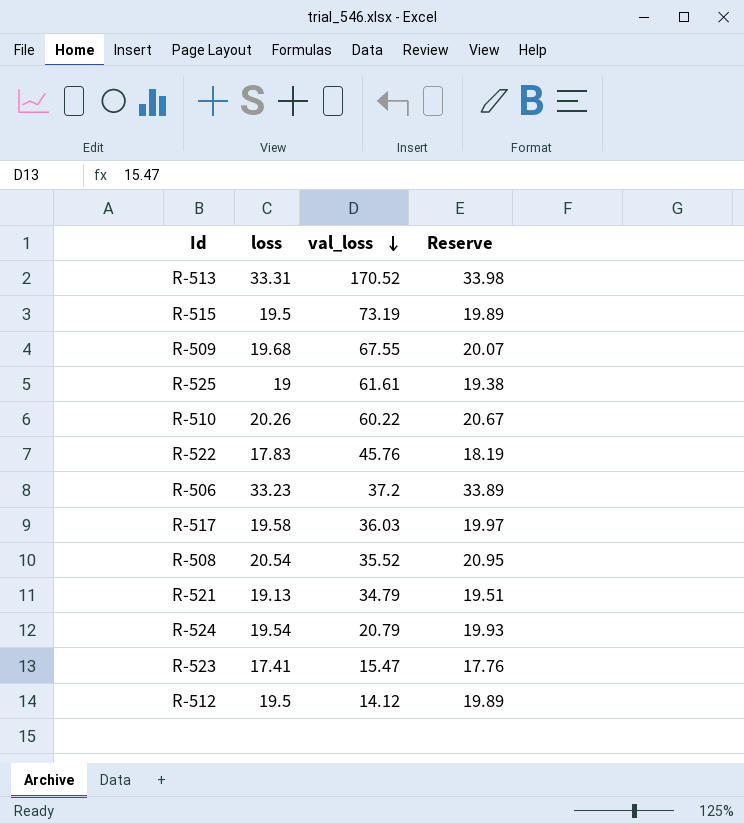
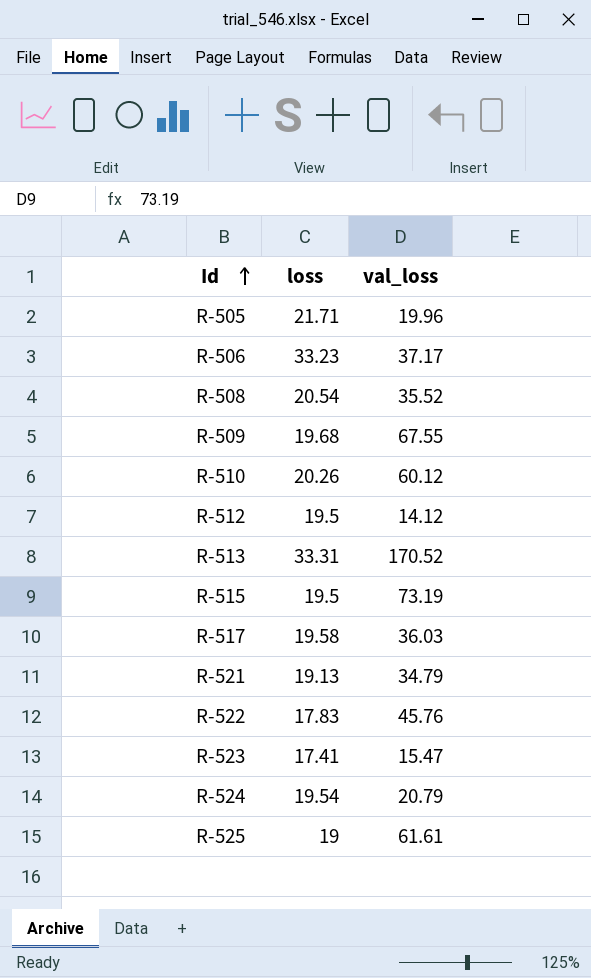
row order: val_loss descending -> Id ascending
column Reserve | formula: [loss] * 1.02 -> none
row R-505: none -> 21.71 | 19.96
R-506 | val_loss: 37.2 -> 37.17
R-510 | val_loss: 60.22 -> 60.12

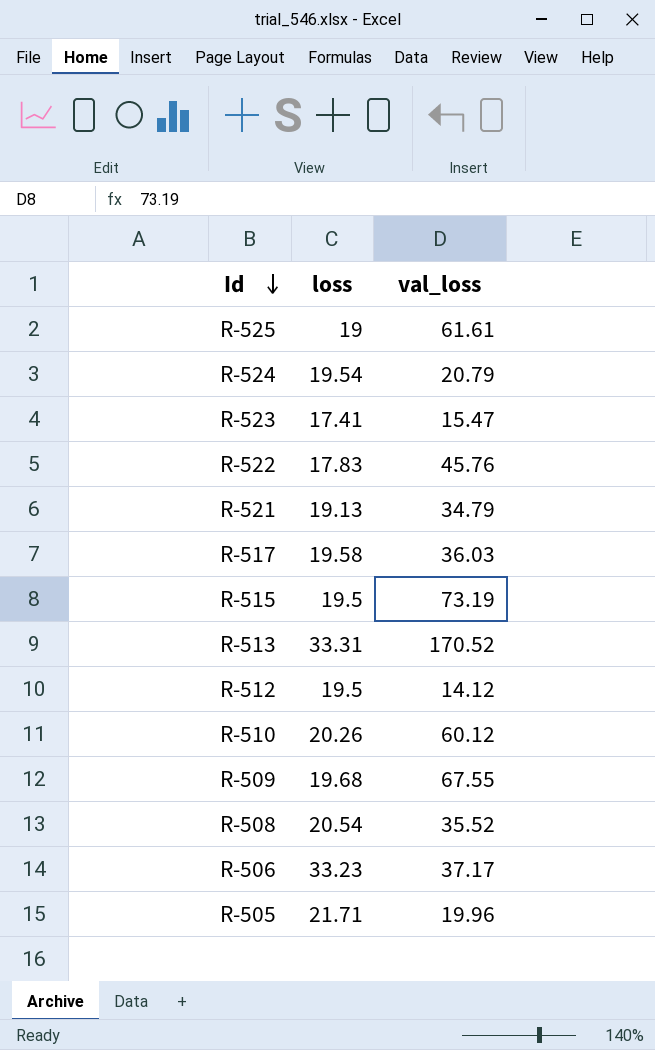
row order: Id ascending -> Id descending

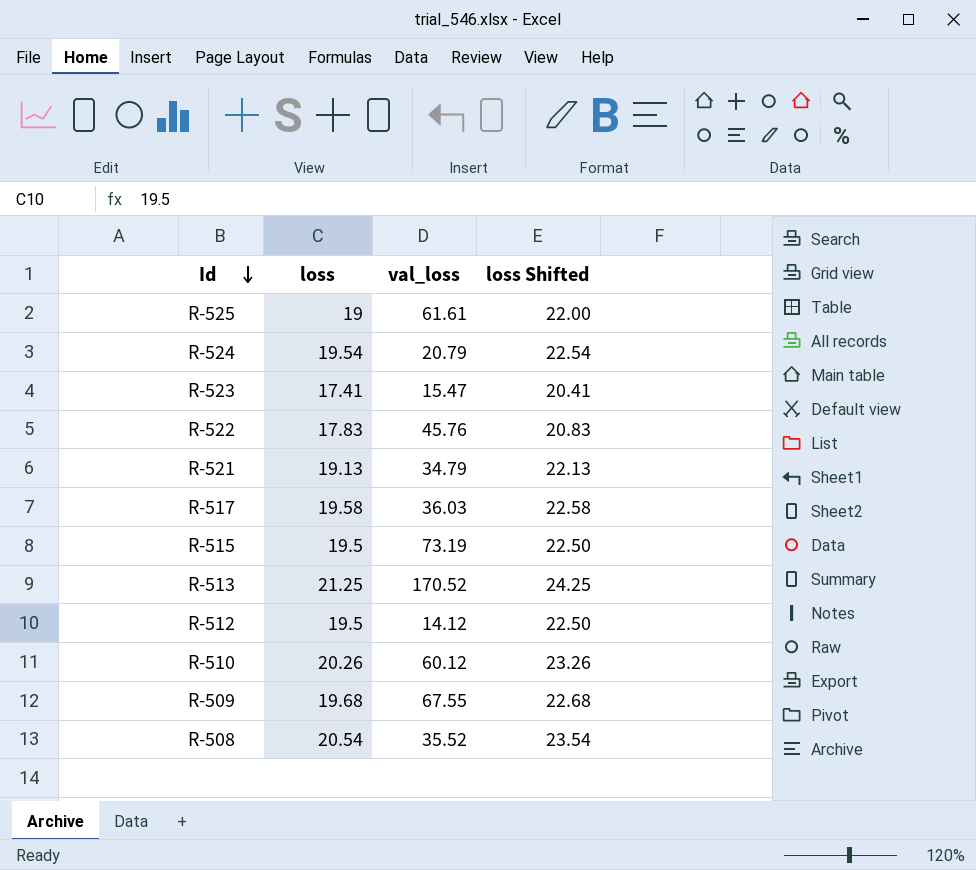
column loss Shifted | formula: none -> [loss] + 3
row R-506: 33.23 | 37.17 -> none
row R-505: 21.71 | 19.96 -> none
R-513 | loss: 33.31 -> 21.25

